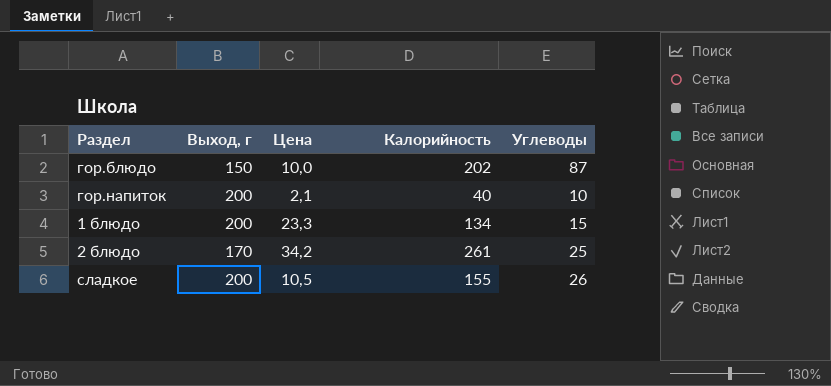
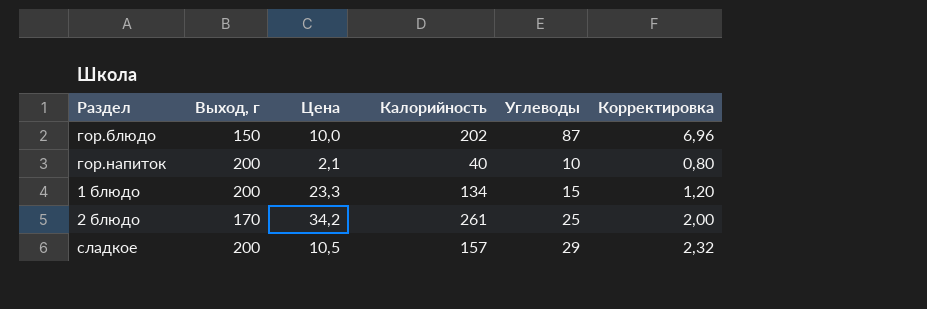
column Корректировка | formula: none -> [Углеводы] * 0,08
сладкое | Калорийность: 155 -> 157
сладкое | Углеводы: 26 -> 29

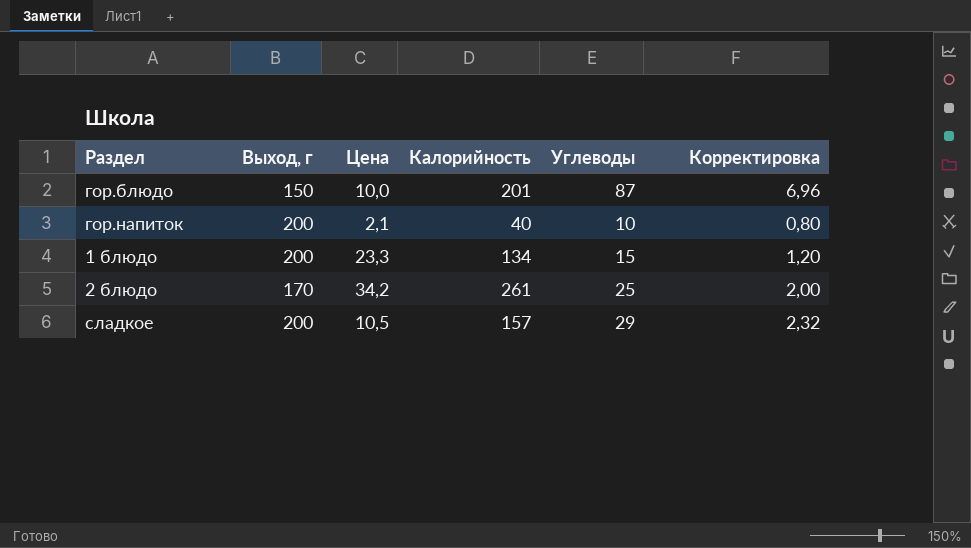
гор.блюдо | Калорийность: 202 -> 201

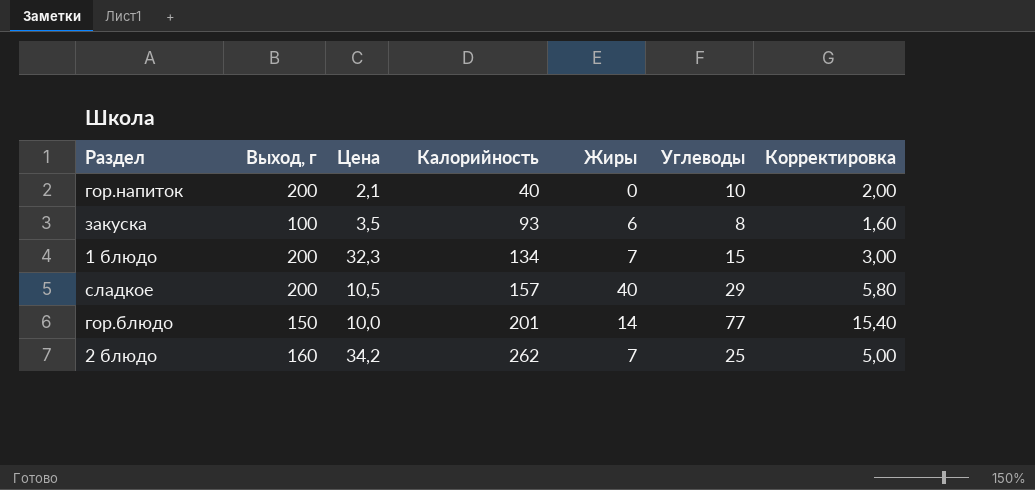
row order: none -> Калорийность ascending
column Жиры | position: none -> 5
column Корректировка | formula: [Углеводы] * 0,08 -> [Углеводы] * 0,2
row закуска: none -> 100 | 3,5 | 93 | 6 | 8 | 1,60
1 блюдо | Цена: 23,3 -> 32,3
гор.блюдо | Углеводы: 87 -> 77
2 блюдо | Выход, г: 170 -> 160
2 блюдо | Калорийность: 261 -> 262

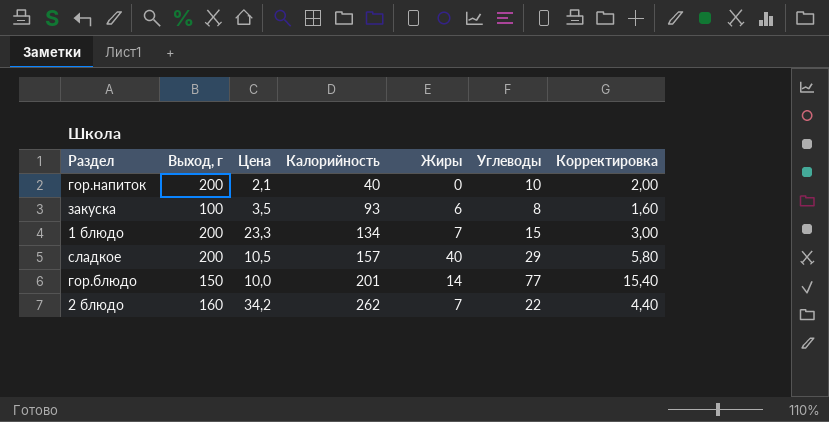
1 блюдо | Цена: 32,3 -> 23,3
2 блюдо | Углеводы: 25 -> 22
2 блюдо | Корректировка: 5,00 -> 4,40

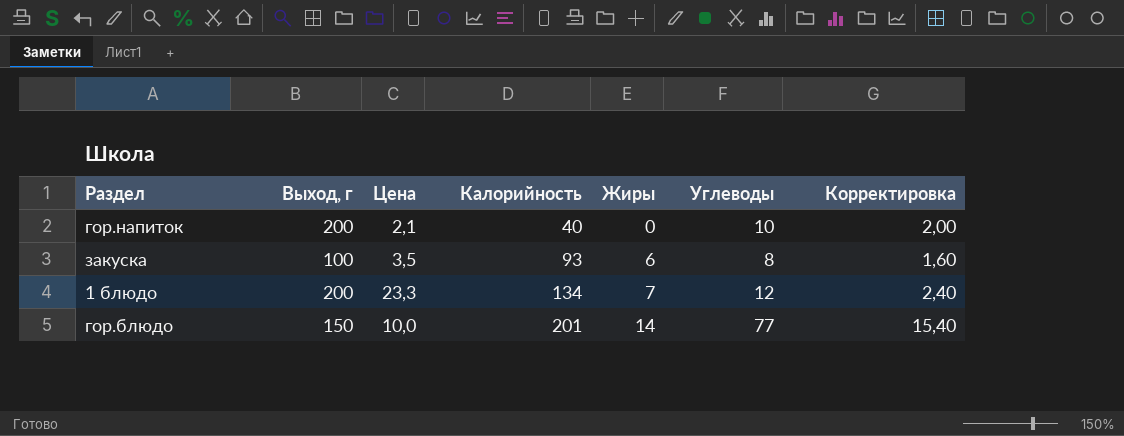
row сладкое: 200 | 10,5 | 157 | 40 | 29 | 5,80 -> none
row 2 блюдо: 160 | 34,2 | 262 | 7 | 22 | 4,40 -> none
1 блюдо | Углеводы: 15 -> 12
1 блюдо | Корректировка: 3,00 -> 2,40

